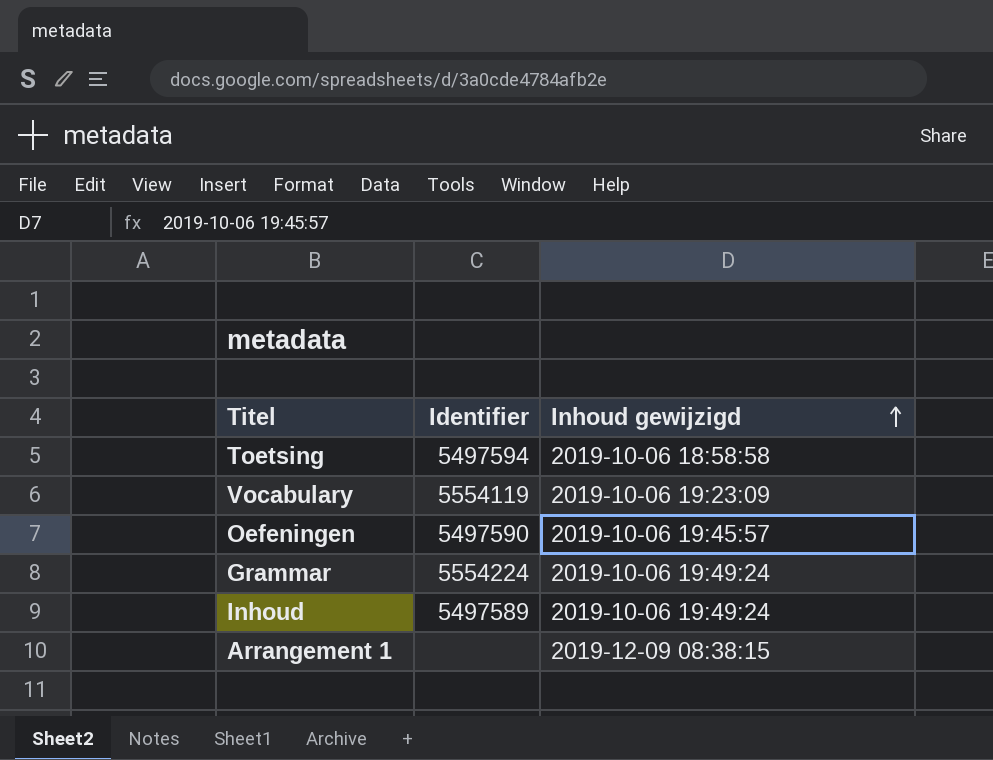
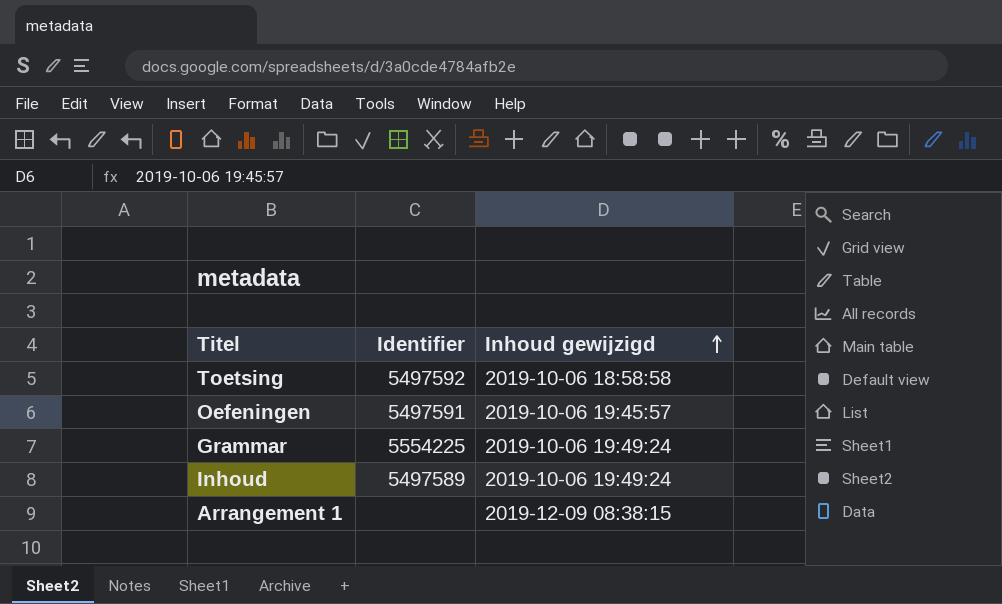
row Vocabulary: 5554119 | 2019-10-06 19:23:09 -> none
Toetsing | Identifier: 5497594 -> 5497592
Oefeningen | Identifier: 5497590 -> 5497591
Grammar | Identifier: 5554224 -> 5554225

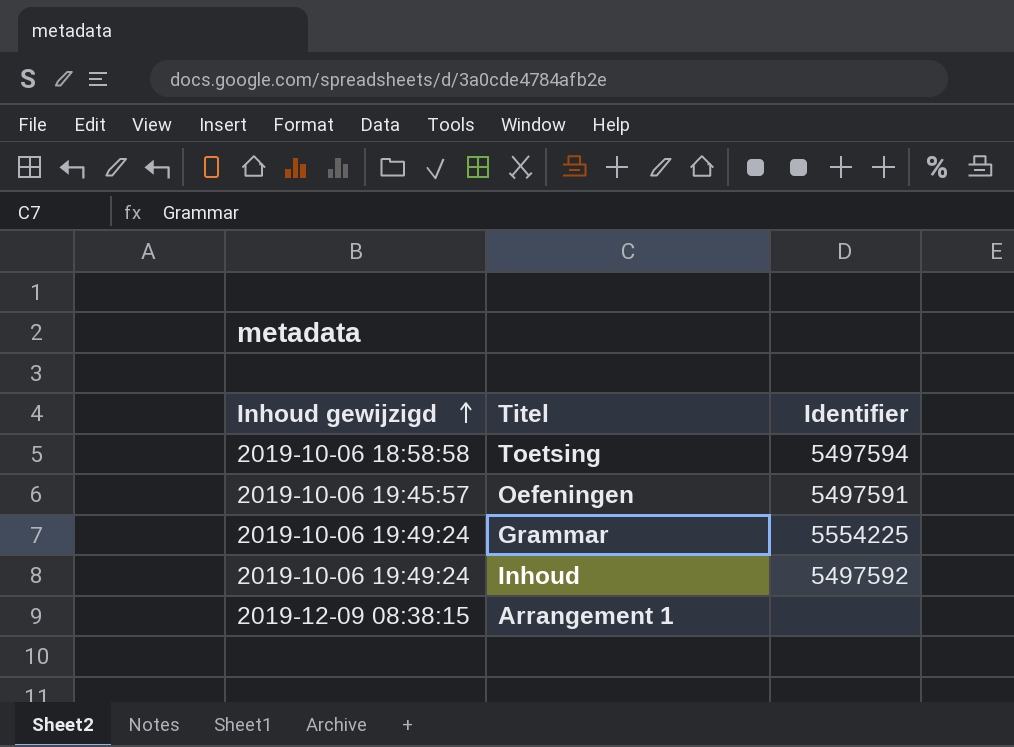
column Inhoud gewijzigd | position: 3 -> 1
Toetsing | Identifier: 5497592 -> 5497594
Inhoud | Identifier: 5497589 -> 5497592

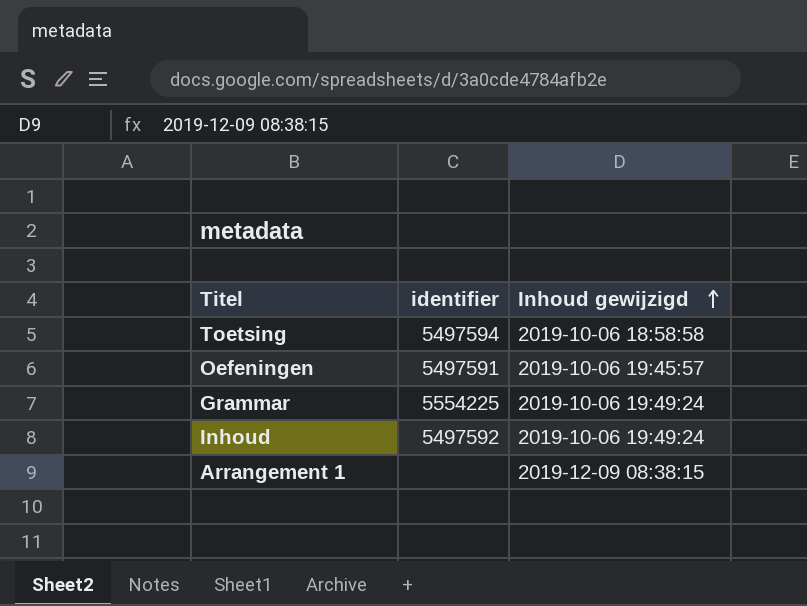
column name: Identifier -> identifier
column Inhoud gewijzigd | position: 1 -> 3

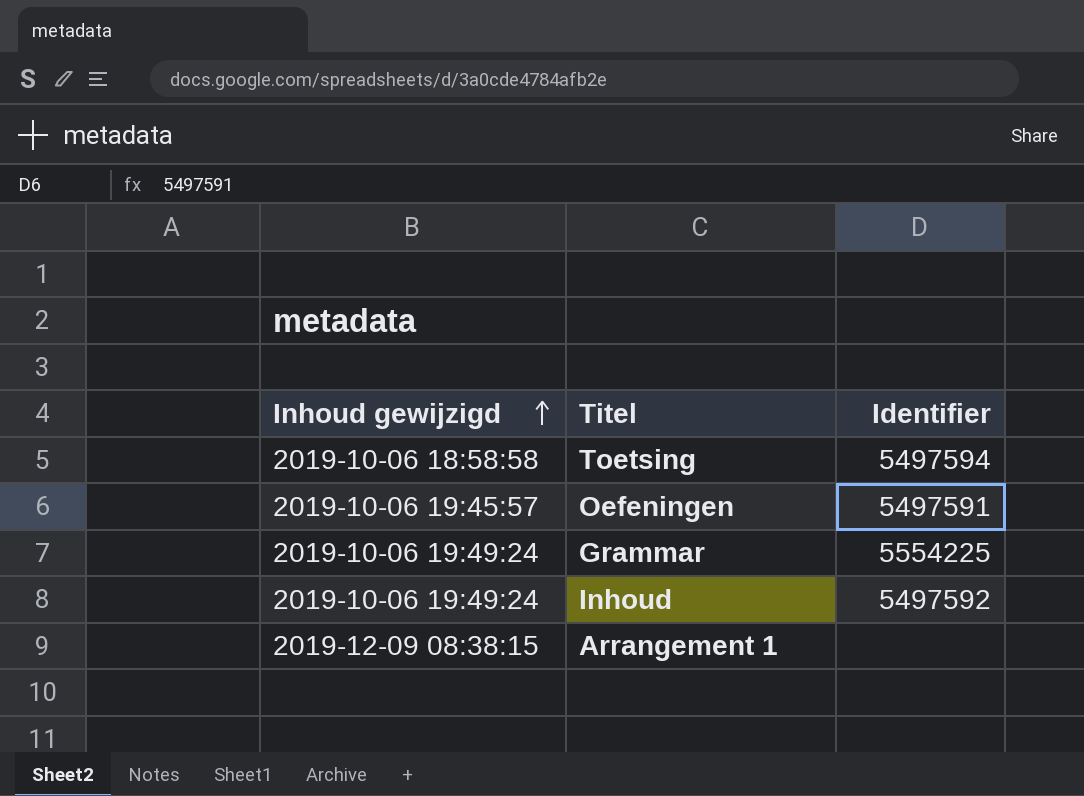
column Inhoud gewijzigd | position: 3 -> 1
column name: identifier -> Identifier

